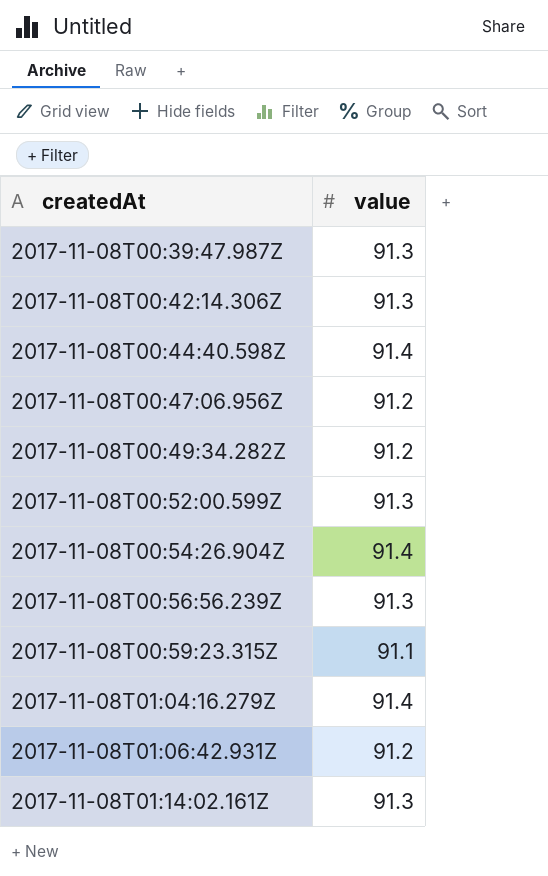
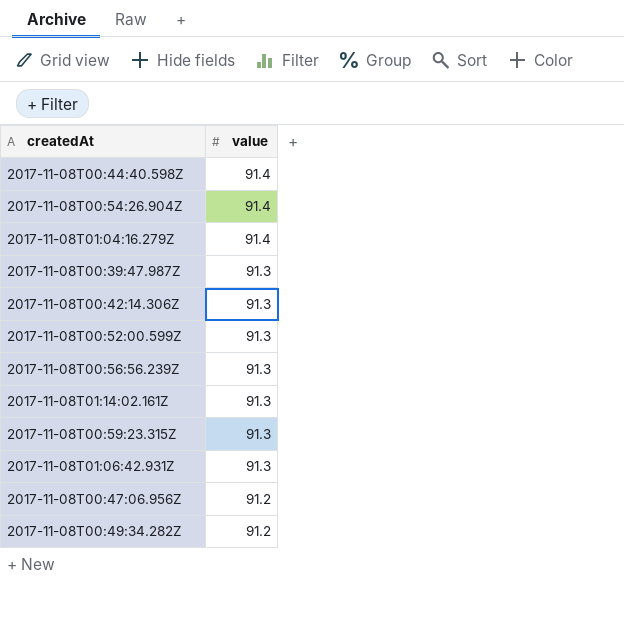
row order: createdAt ascending -> value descending
2017-11-08T00:59:23.315Z | value: 91.1 -> 91.3
2017-11-08T01:06:42.931Z | value: 91.2 -> 91.3

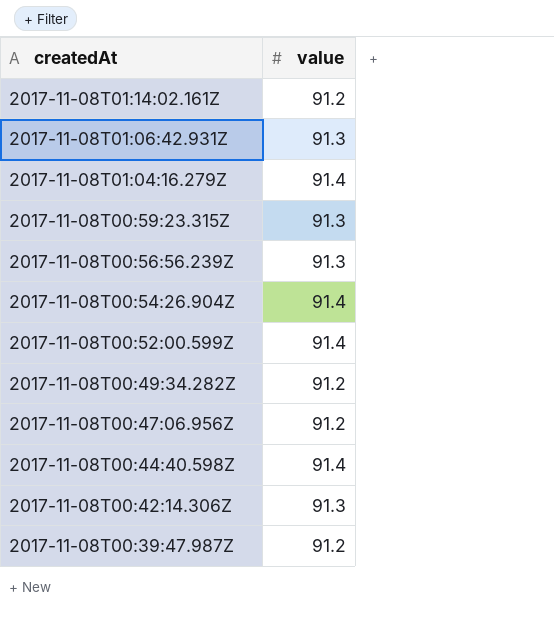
row order: value descending -> createdAt descending
2017-11-08T01:14:02.161Z | value: 91.3 -> 91.2
2017-11-08T00:52:00.599Z | value: 91.3 -> 91.4
2017-11-08T00:39:47.987Z | value: 91.3 -> 91.2

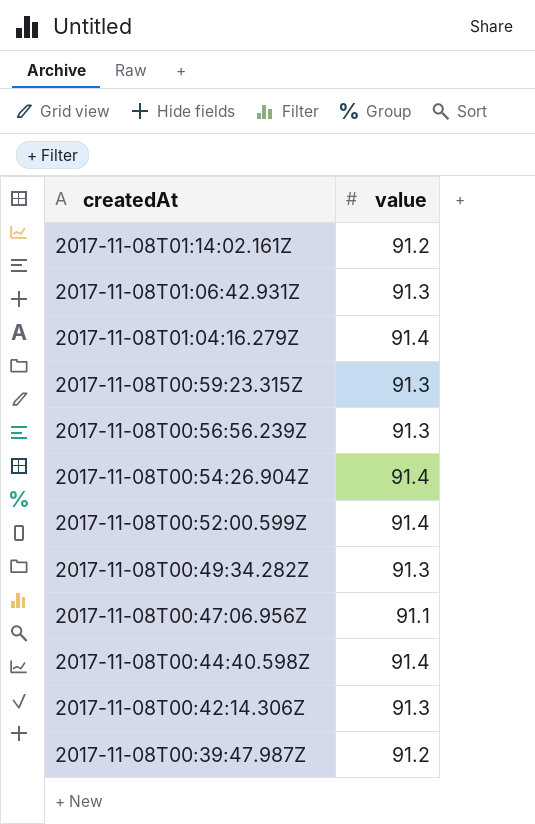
2017-11-08T00:49:34.282Z | value: 91.2 -> 91.3
2017-11-08T00:47:06.956Z | value: 91.2 -> 91.1

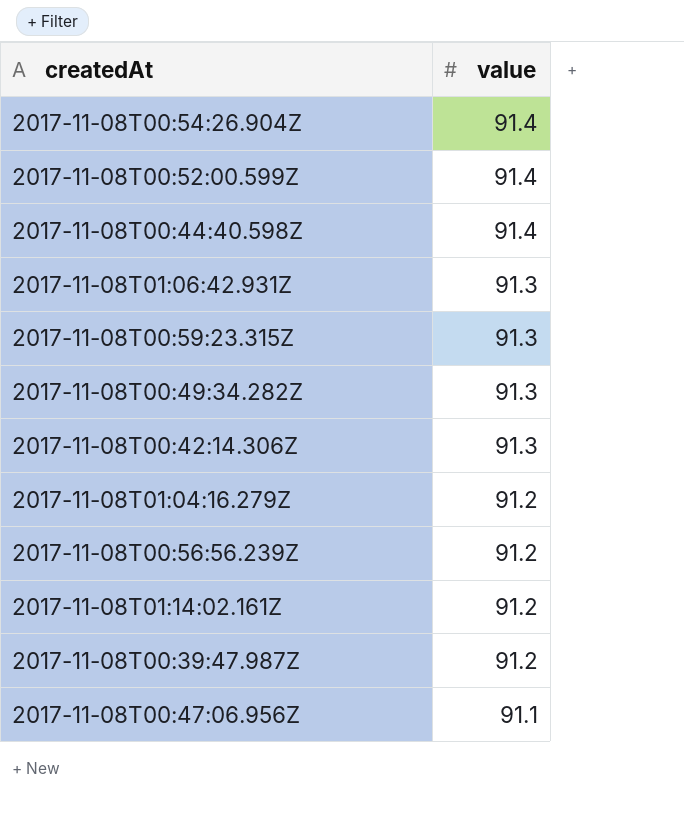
row order: createdAt descending -> value descending
2017-11-08T01:04:16.279Z | value: 91.4 -> 91.2
2017-11-08T00:56:56.239Z | value: 91.3 -> 91.2

